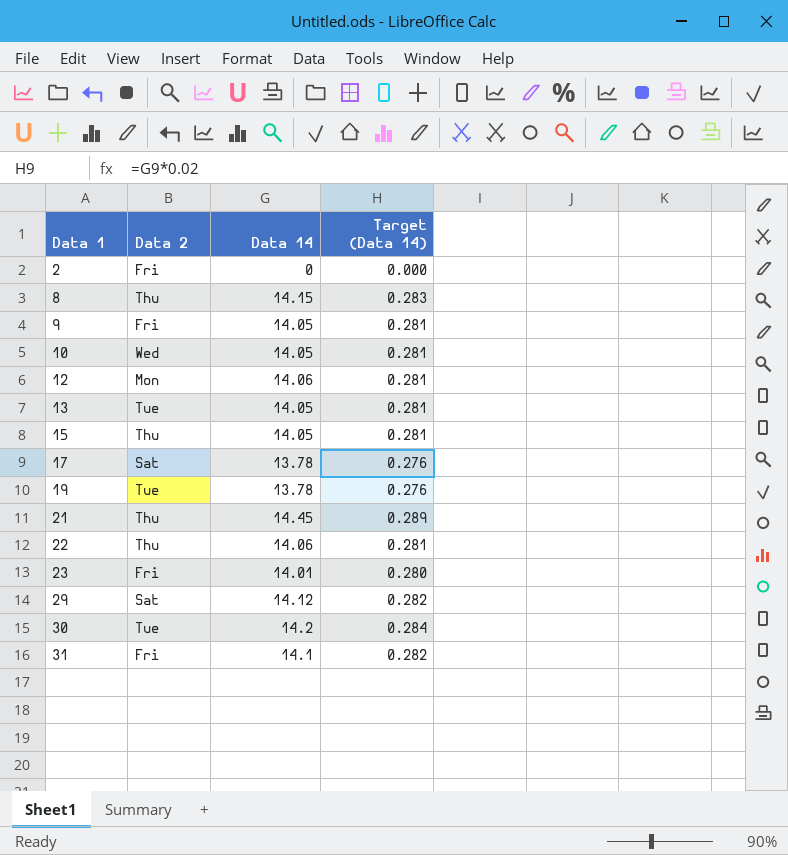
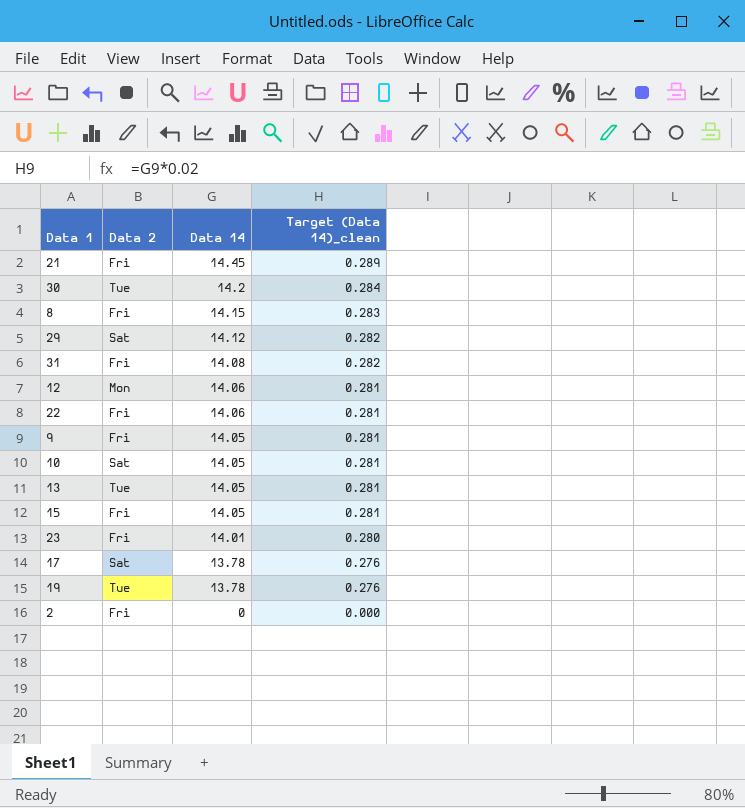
row order: Data 1 ascending -> Data 14 descending
column name: Target (Data 14) -> Target (Data 14)_clean
21 | Data 2: Thu -> Fri
8 | Data 2: Thu -> Fri
31 | Data 14: 14.1 -> 14.08
22 | Data 2: Thu -> Fri
10 | Data 2: Wed -> Sat
15 | Data 2: Thu -> Fri

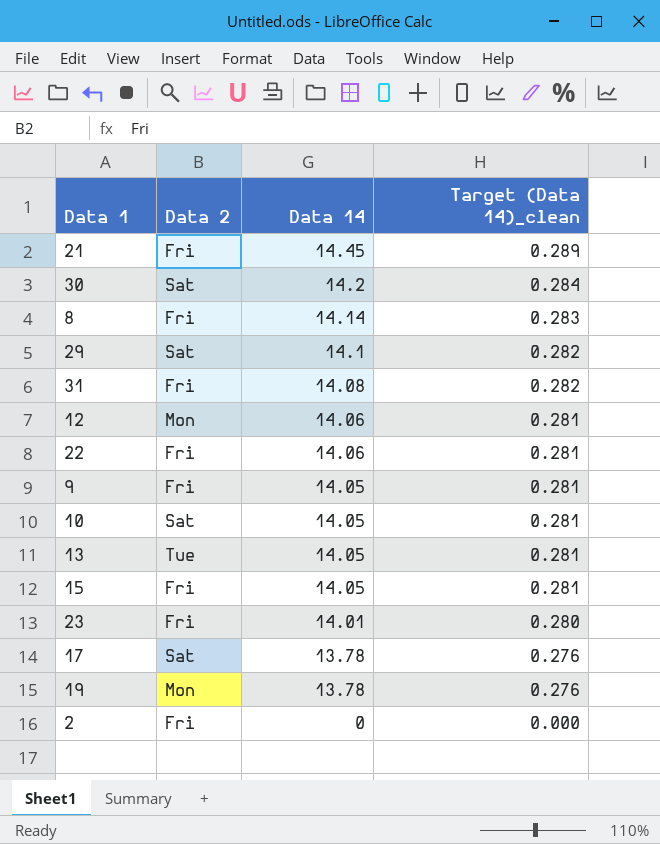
30 | Data 2: Tue -> Sat
8 | Data 14: 14.15 -> 14.14
29 | Data 14: 14.12 -> 14.1
19 | Data 2: Tue -> Mon

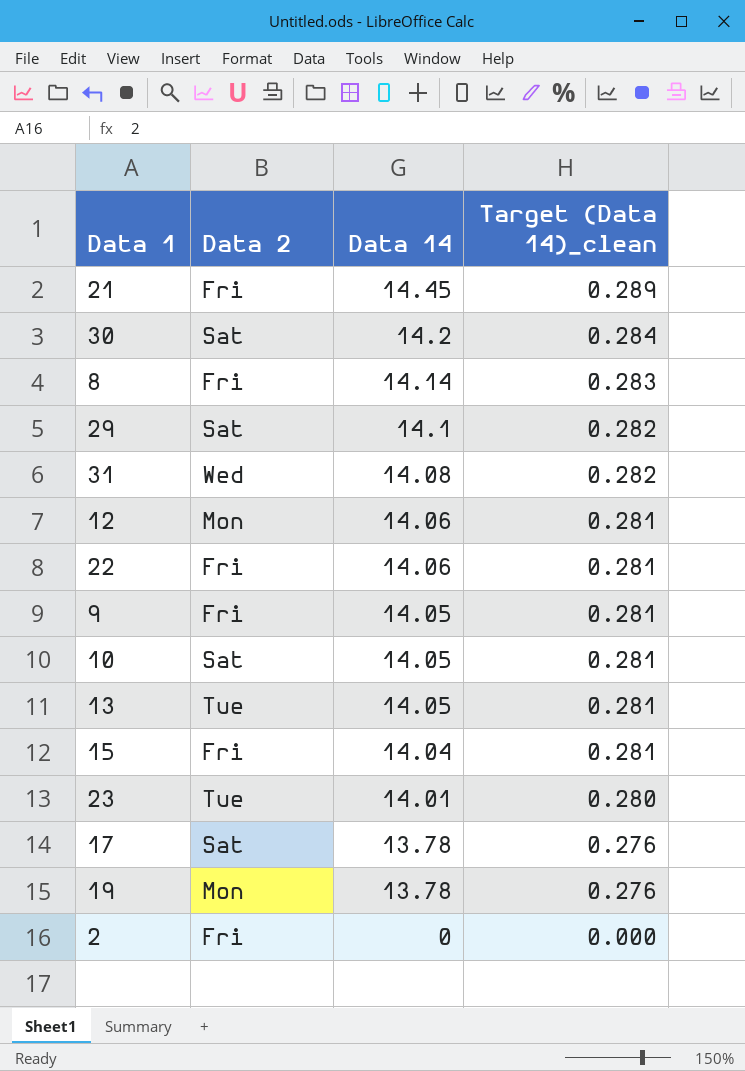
31 | Data 2: Fri -> Wed
15 | Data 14: 14.05 -> 14.04
23 | Data 2: Fri -> Tue

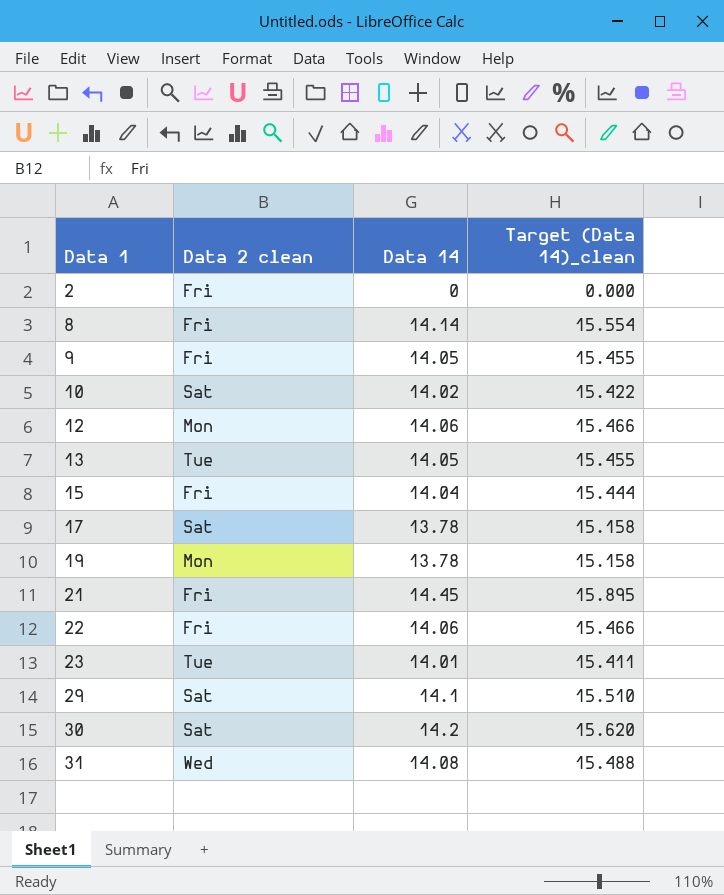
row order: Data 14 descending -> Data 1 ascending
column name: Data 2 -> Data 2 clean
column Target (Data 14)_clean | formula: [Data 14] * 0.02 -> [Data 14] * 1.1
10 | Data 14: 14.05 -> 14.02

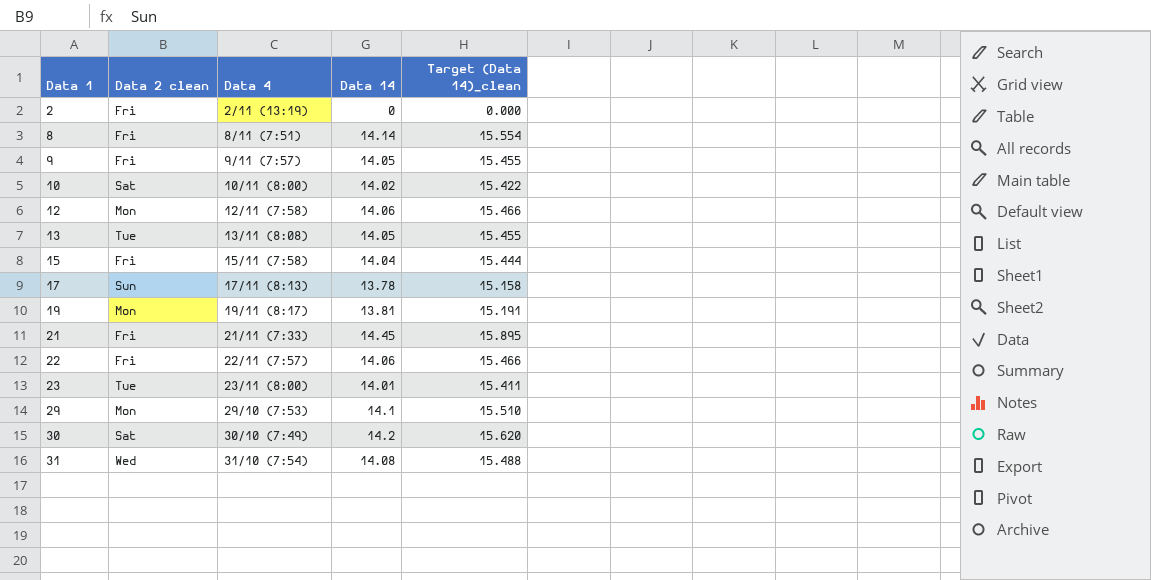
column Data 4 | position: none -> 3
17 | Data 2 clean: Sat -> Sun
19 | Data 14: 13.78 -> 13.81
19 | Target (Data 14)_clean: 15.158 -> 15.191
29 | Data 2 clean: Sat -> Mon

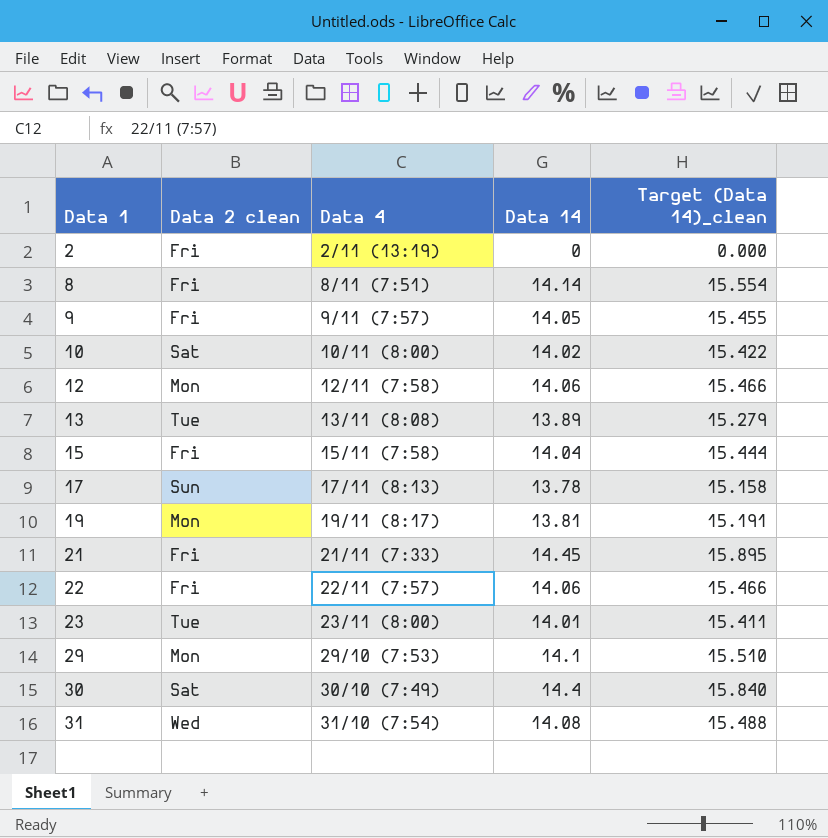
13 | Data 14: 14.05 -> 13.89
13 | Target (Data 14)_clean: 15.455 -> 15.279
30 | Data 14: 14.2 -> 14.4
30 | Target (Data 14)_clean: 15.620 -> 15.840

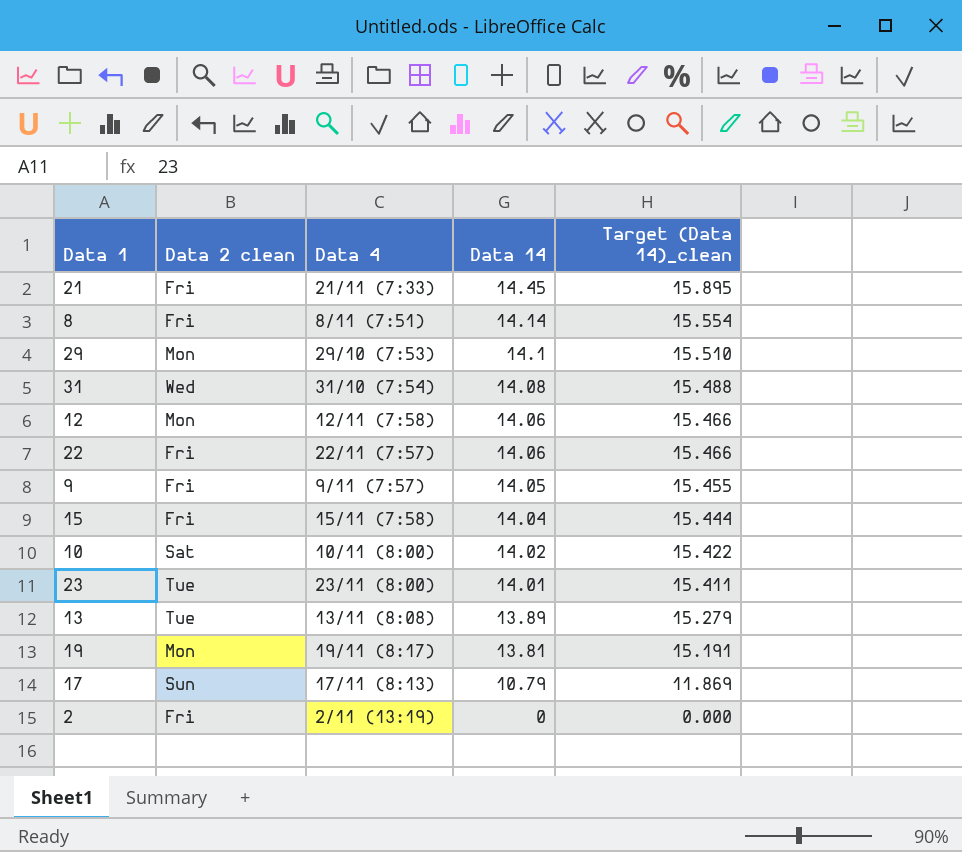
row order: Data 1 ascending -> Data 14 descending
row 30: Sat | 30/10 (7:49) | 14.4 | 15.840 -> none
17 | Data 14: 13.78 -> 10.79
17 | Target (Data 14)_clean: 15.158 -> 11.869

